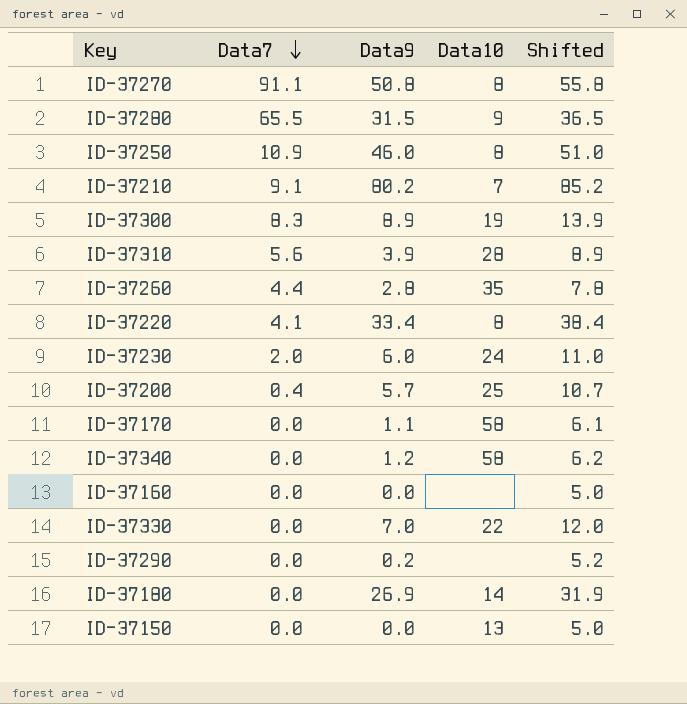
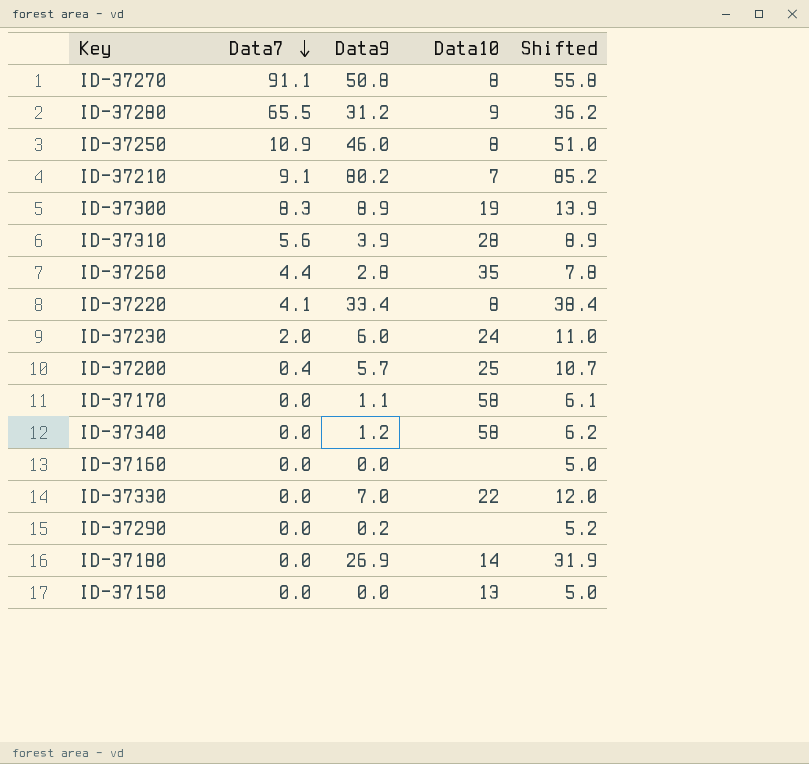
ID-37280 | Data9: 31.5 -> 31.2
ID-37280 | Shifted: 36.5 -> 36.2

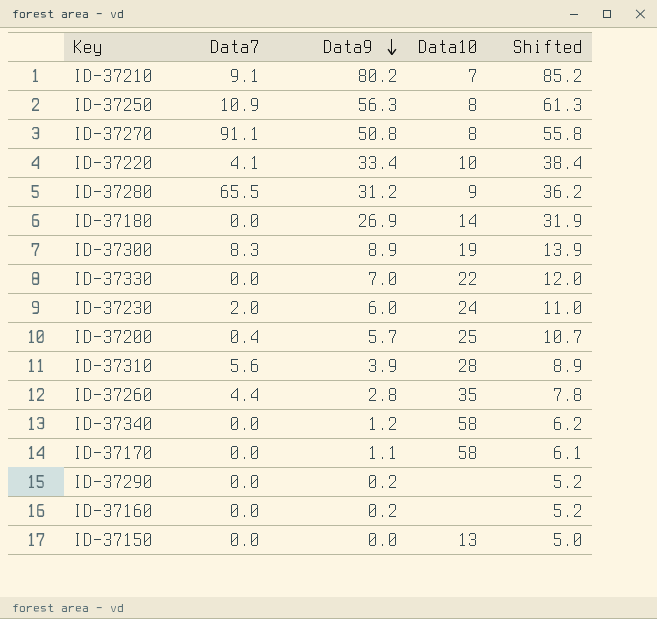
row order: Data7 descending -> Data9 descending
ID-37250 | Data9: 46.0 -> 56.3
ID-37250 | Shifted: 51.0 -> 61.3
ID-37220 | Data10: 8 -> 10
ID-37160 | Data9: 0.0 -> 0.2
ID-37160 | Shifted: 5.0 -> 5.2

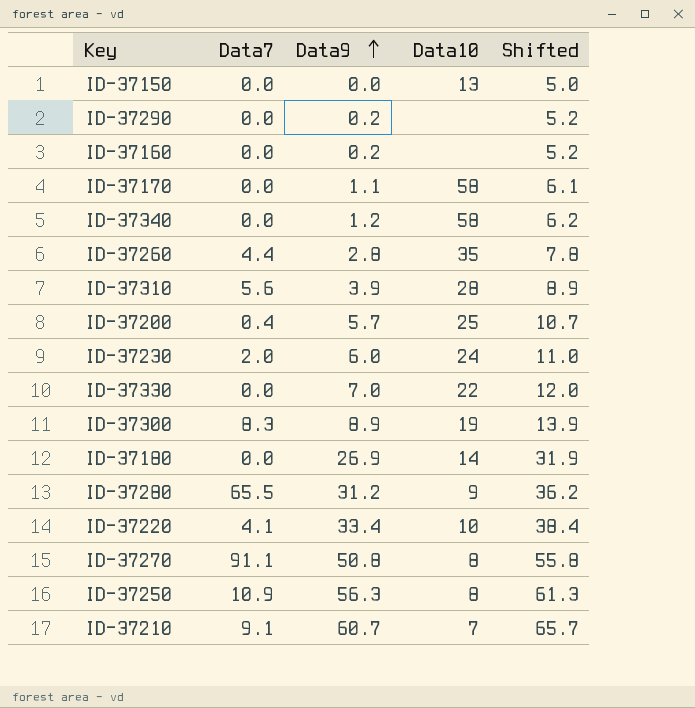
row order: Data9 descending -> Data9 ascending
ID-37210 | Data9: 80.2 -> 60.7
ID-37210 | Shifted: 85.2 -> 65.7

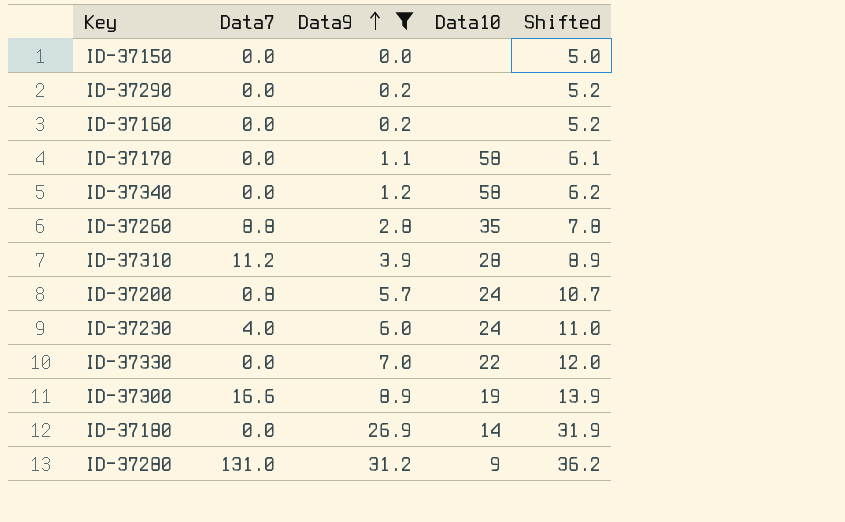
filter: none -> Data9 <= 31.2
ID-37150 | Data10: 13 -> none
ID-37260 | Data7: 4.4 -> 8.8
ID-37310 | Data7: 5.6 -> 11.2
ID-37200 | Data7: 0.4 -> 0.8
ID-37200 | Data10: 25 -> 24
ID-37230 | Data7: 2.0 -> 4.0
ID-37300 | Data7: 8.3 -> 16.6
ID-37280 | Data7: 65.5 -> 131.0

